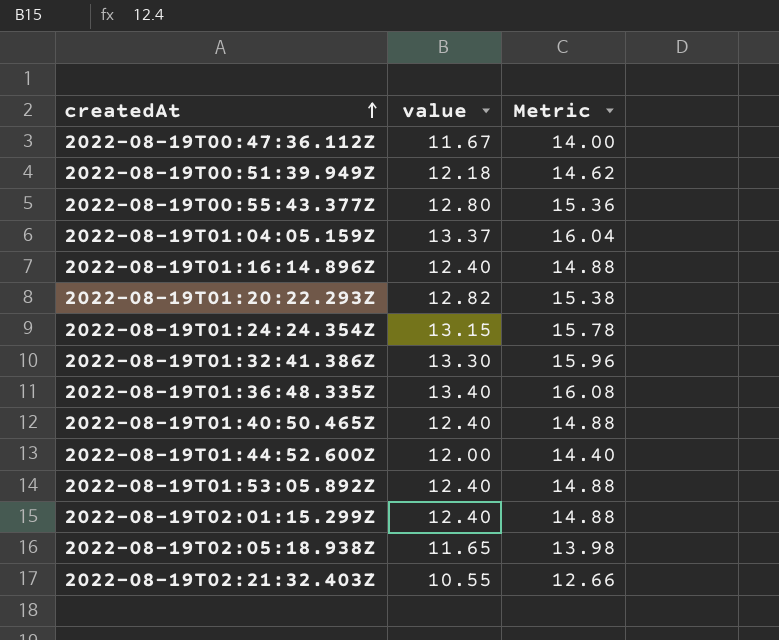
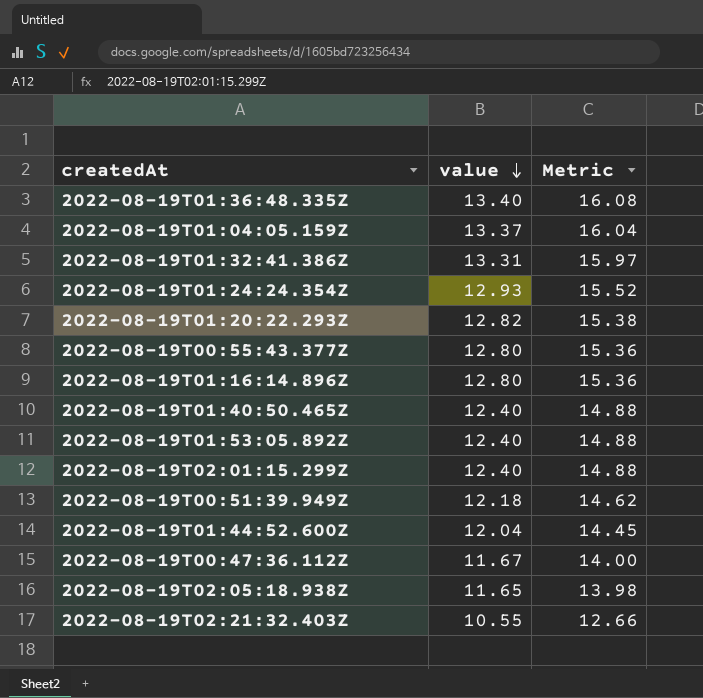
row order: createdAt ascending -> value descending
2022-08-19T01:32:41.386Z | value: 13.30 -> 13.31
2022-08-19T01:32:41.386Z | Metric: 15.96 -> 15.97
2022-08-19T01:24:24.354Z | value: 13.15 -> 12.93
2022-08-19T01:24:24.354Z | Metric: 15.78 -> 15.52
2022-08-19T01:16:14.896Z | value: 12.40 -> 12.80
2022-08-19T01:16:14.896Z | Metric: 14.88 -> 15.36
2022-08-19T01:44:52.600Z | value: 12.00 -> 12.04
2022-08-19T01:44:52.600Z | Metric: 14.40 -> 14.45

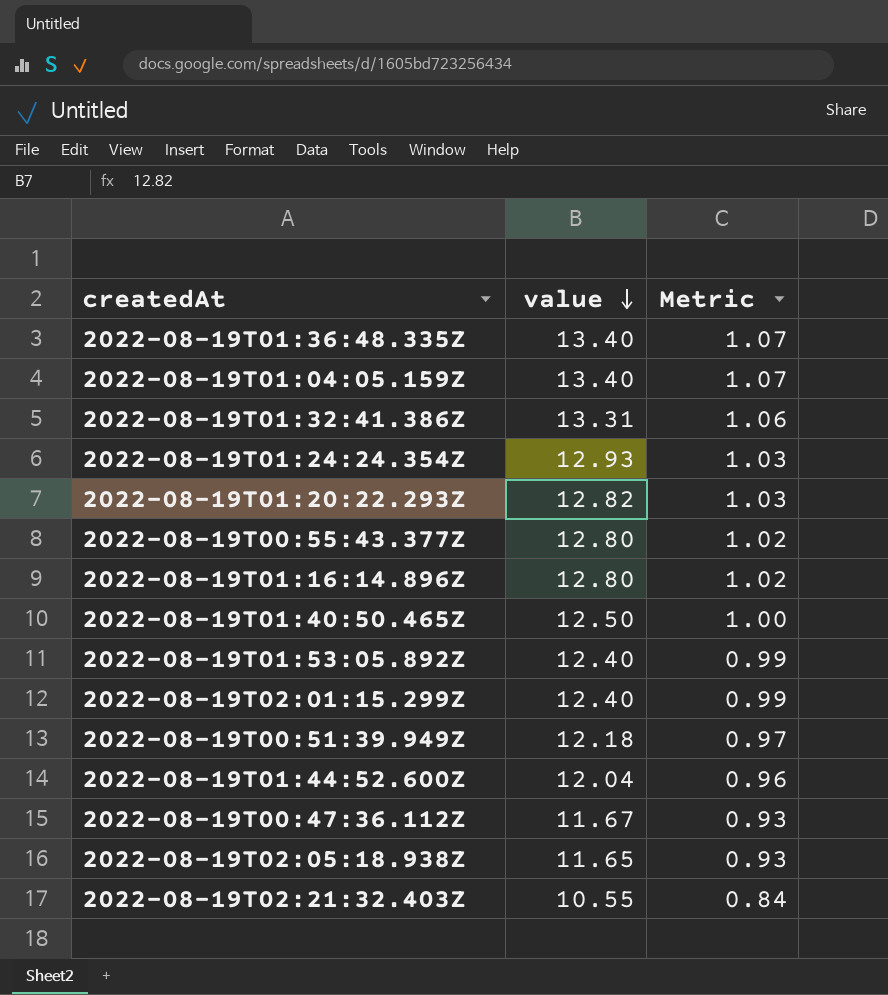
column Metric | formula: [value] * 1.2 -> [value] * 0.08
2022-08-19T01:04:05.159Z | value: 13.37 -> 13.40
2022-08-19T01:40:50.465Z | value: 12.40 -> 12.50

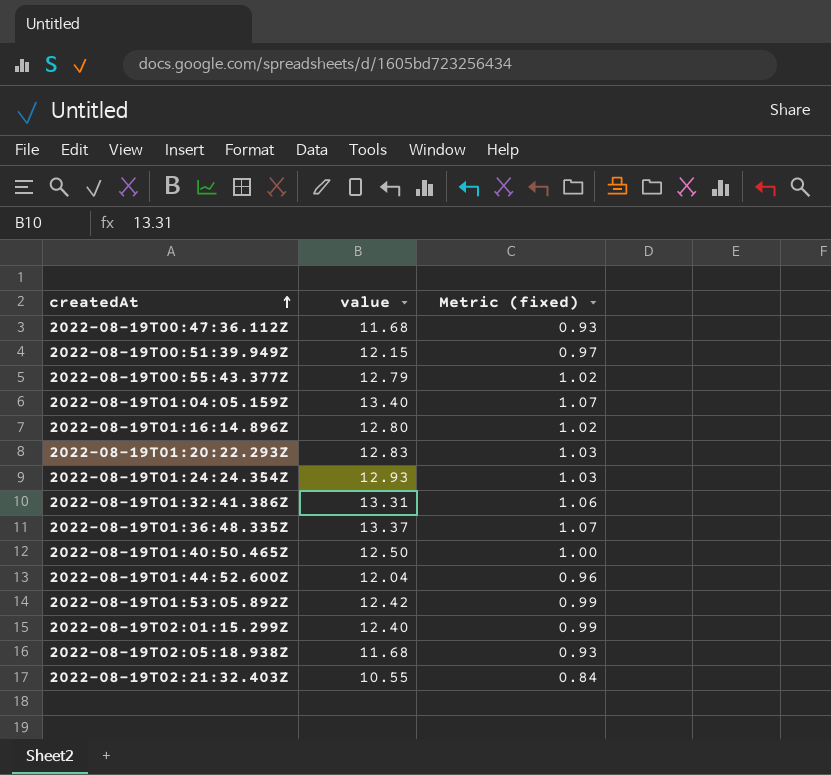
row order: value descending -> createdAt ascending
column name: Metric -> Metric (fixed)
2022-08-19T00:47:36.112Z | value: 11.67 -> 11.68
2022-08-19T00:51:39.949Z | value: 12.18 -> 12.15
2022-08-19T00:55:43.377Z | value: 12.80 -> 12.79
2022-08-19T01:20:22.293Z | value: 12.82 -> 12.83
2022-08-19T01:36:48.335Z | value: 13.40 -> 13.37
2022-08-19T01:53:05.892Z | value: 12.40 -> 12.42
2022-08-19T02:05:18.938Z | value: 11.65 -> 11.68

